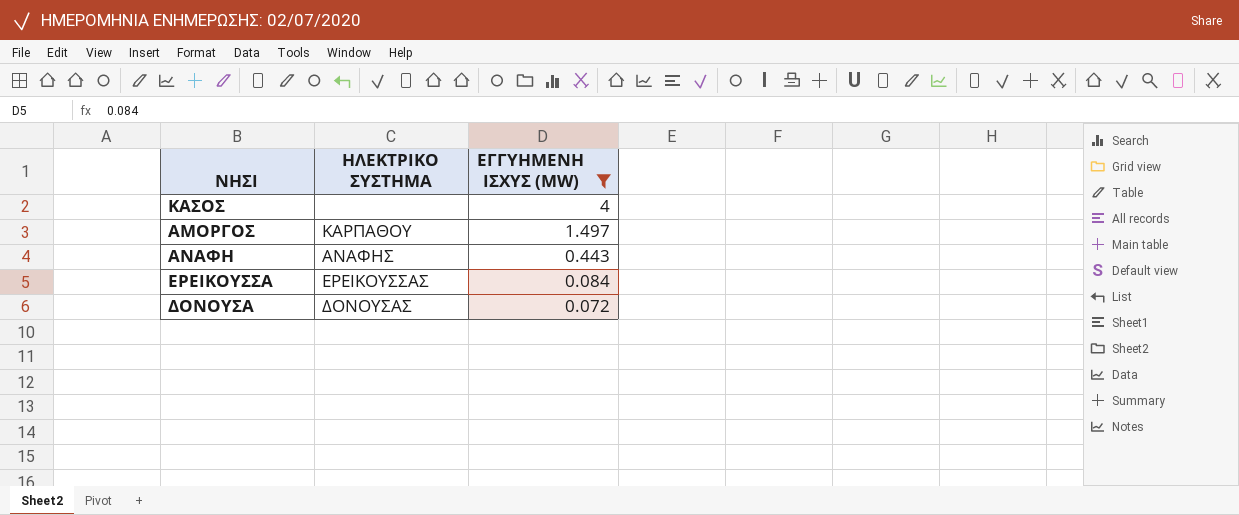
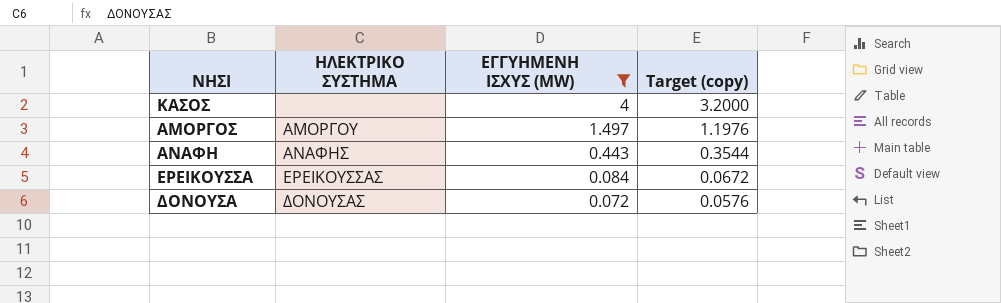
column Target (copy) | formula: none -> [ΕΓΓΥΗΜΕΝΗ ΙΣΧΥΣ (MW)] * 0.8
ΑΜΟΡΓΟΣ | ΗΛΕΚΤΡΙΚΟ ΣΥΣΤΗΜΑ: ΚΑΡΠΑΘΟΥ -> ΑΜΟΡΓΟΥ

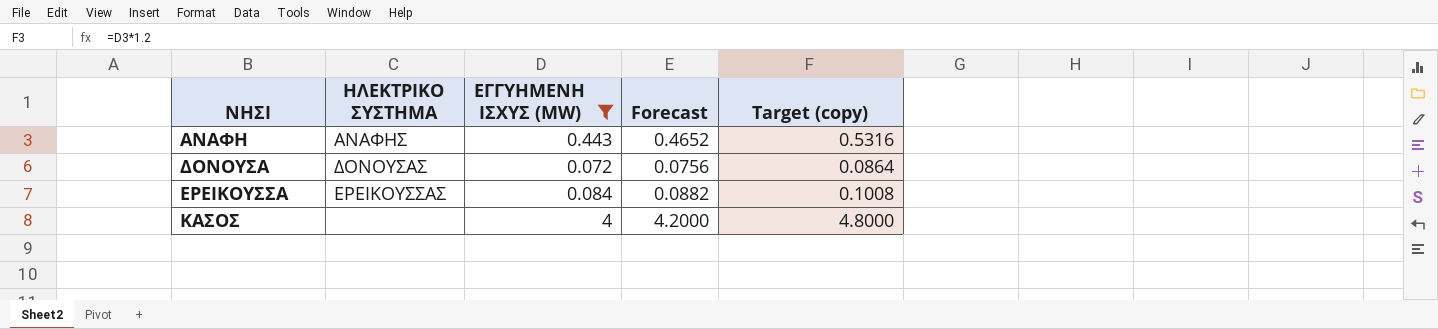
row order: ΕΓΓΥΗΜΕΝΗ ΙΣΧΥΣ (MW) descending -> ΝΗΣΙ ascending
column Forecast | formula: none -> [ΕΓΓΥΗΜΕΝΗ ΙΣΧΥΣ (MW)] * 1.05
column Target (copy) | formula: [ΕΓΓΥΗΜΕΝΗ ΙΣΧΥΣ (MW)] * 0.8 -> [ΕΓΓΥΗΜΕΝΗ ΙΣΧΥΣ (MW)] * 1.2
row ΑΜΟΡΓΟΣ: ΑΜΟΡΓΟΥ | 1.497 | 1.1976 -> none

